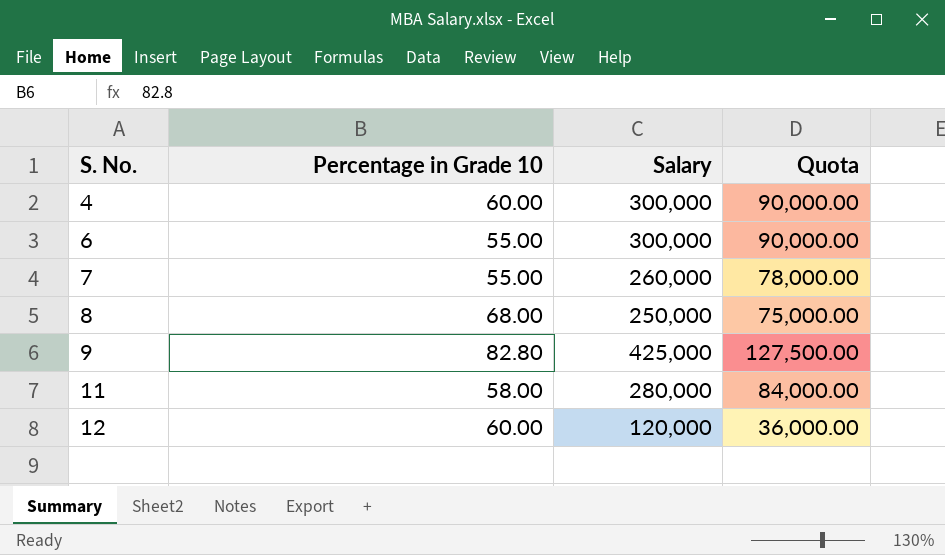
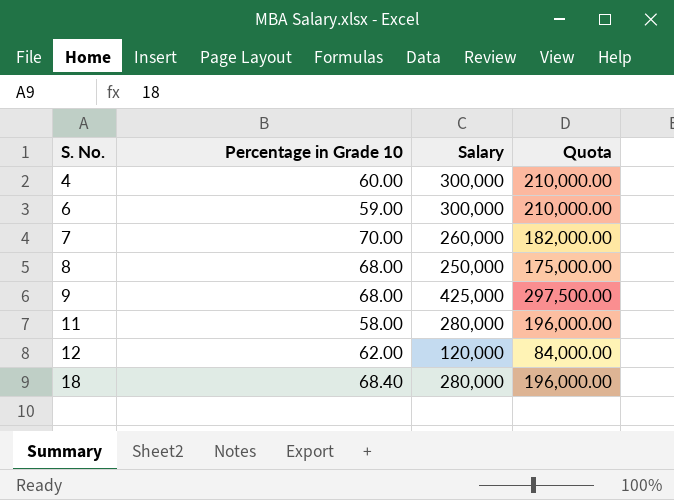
column Quota | formula: [Salary] * 0.3 -> [Salary] * 0.7
6 | Percentage in Grade 10: 55.00 -> 59.00
7 | Percentage in Grade 10: 55.00 -> 70.00
9 | Percentage in Grade 10: 82.80 -> 68.00
12 | Percentage in Grade 10: 60.00 -> 62.00
row 18: none -> 68.40 | 280,000 | 196,000.00

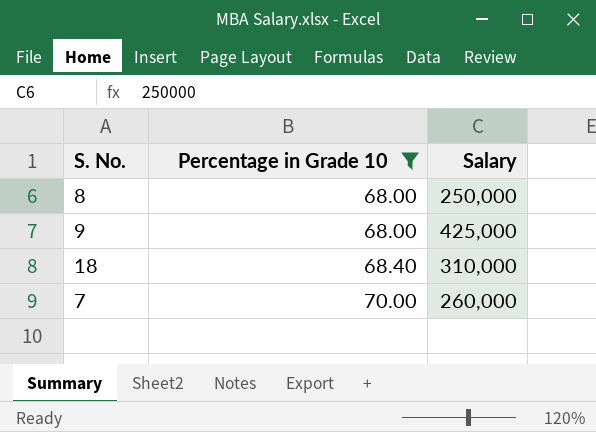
filter: none -> Percentage in Grade 10 >= 68.00
row order: S. No. ascending -> Percentage in Grade 10 ascending
column Quota | formula: [Salary] * 0.7 -> none
18 | Salary: 280,000 -> 310,000

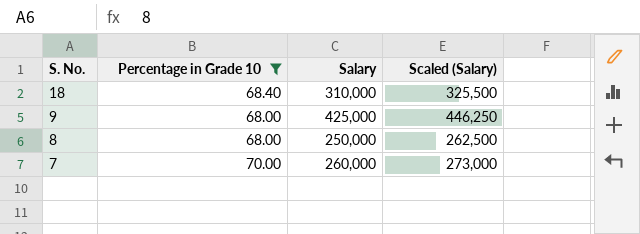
row order: Percentage in Grade 10 ascending -> S. No. descending
column Scaled (Salary) | formula: none -> [Salary] * 1.05

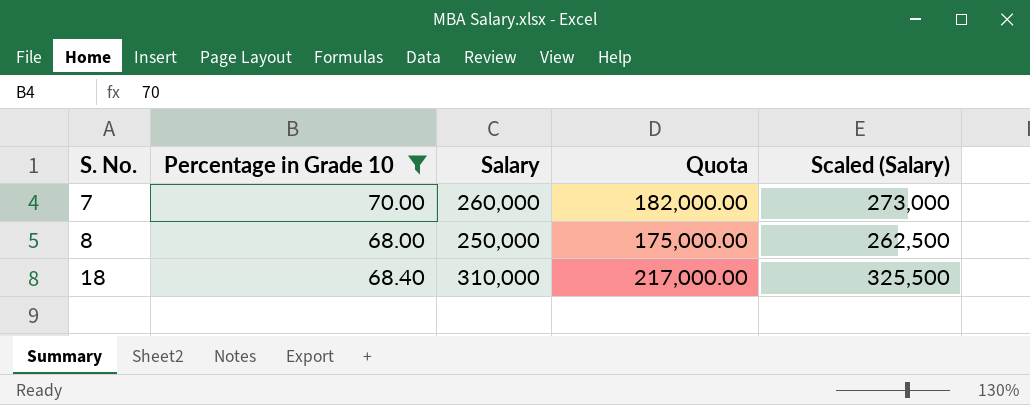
row order: S. No. descending -> S. No. ascending
column Quota | formula: none -> [Salary] * 0.7
row 9: 68.00 | 425,000 | 446,250 -> none

